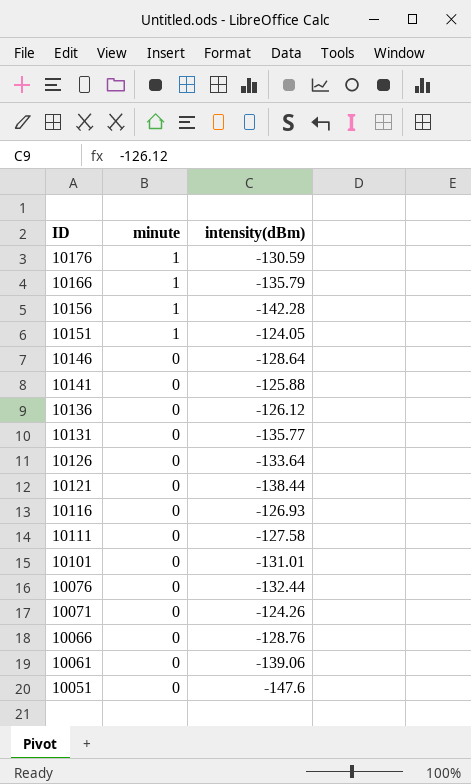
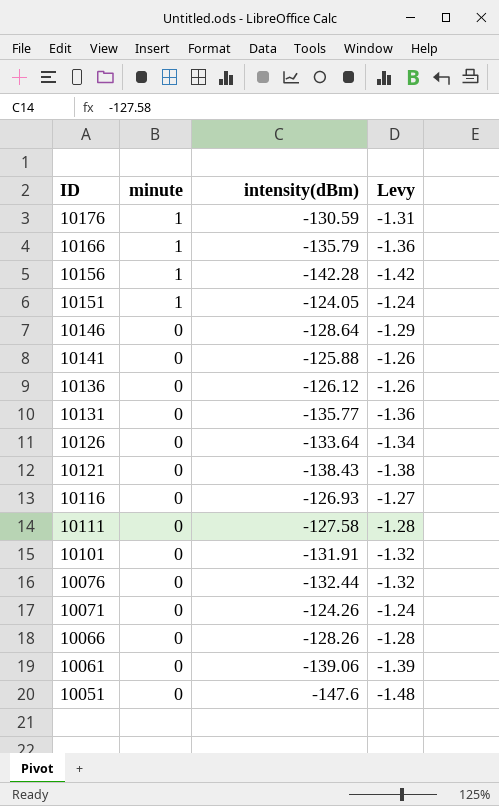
column Levy | formula: none -> [intensity(dBm)] * 0.01
10121 | intensity(dBm): -138.44 -> -138.43
10101 | intensity(dBm): -131.01 -> -131.91
10066 | intensity(dBm): -128.76 -> -128.26

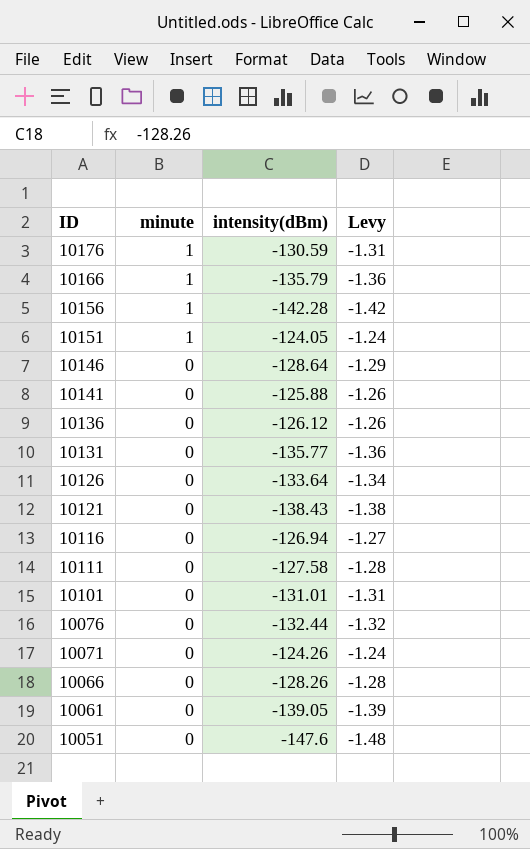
10116 | intensity(dBm): -126.93 -> -126.94
10101 | intensity(dBm): -131.91 -> -131.01
10101 | Levy: -1.32 -> -1.31
10061 | intensity(dBm): -139.06 -> -139.05

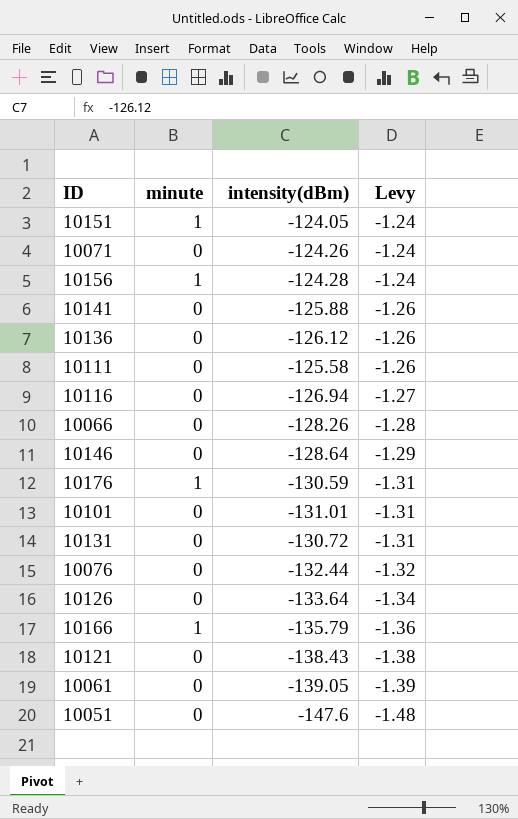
row order: ID descending -> Levy descending
10156 | intensity(dBm): -142.28 -> -124.28
10156 | Levy: -1.42 -> -1.24
10111 | intensity(dBm): -127.58 -> -125.58
10111 | Levy: -1.28 -> -1.26
10131 | intensity(dBm): -135.77 -> -130.72
10131 | Levy: -1.36 -> -1.31

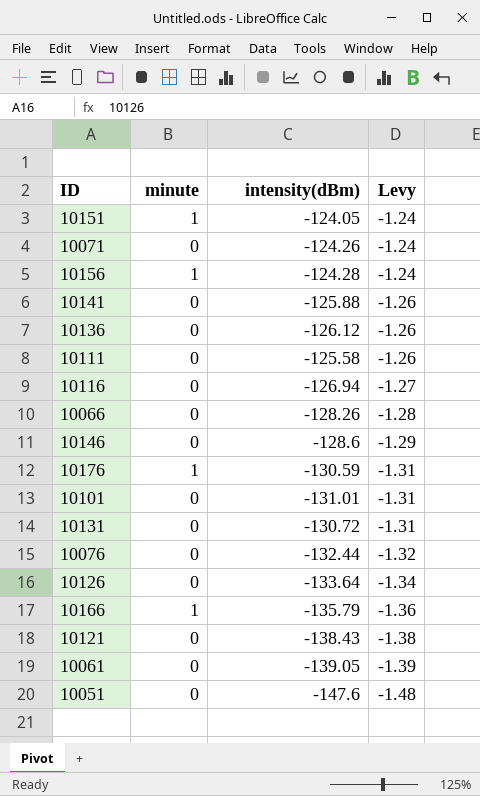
10146 | intensity(dBm): -128.64 -> -128.6

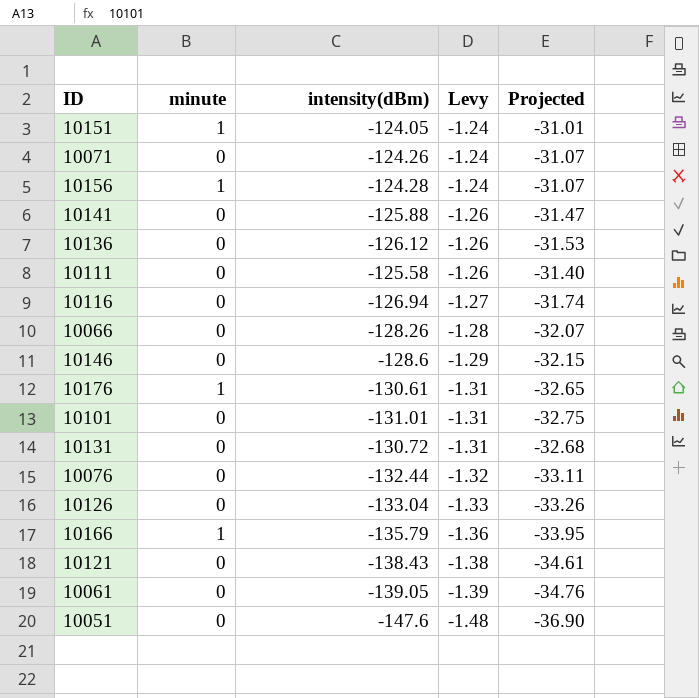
column Projected | formula: none -> [intensity(dBm)] * 0.25
10176 | intensity(dBm): -130.59 -> -130.61
10126 | intensity(dBm): -133.64 -> -133.04
10126 | Levy: -1.34 -> -1.33

